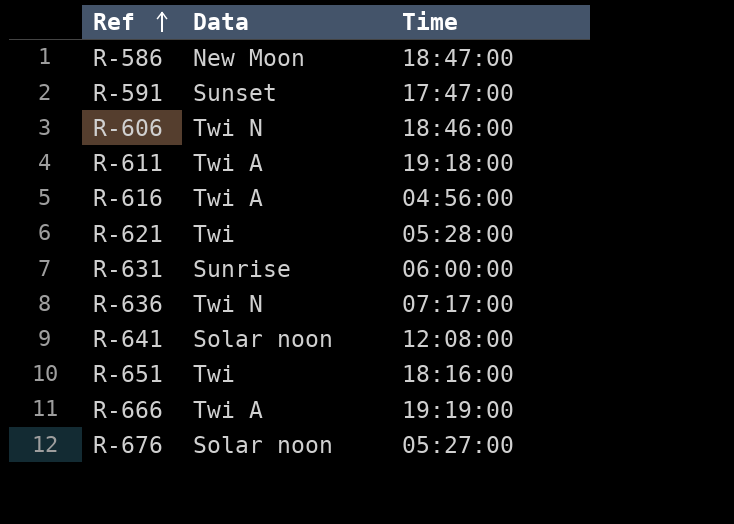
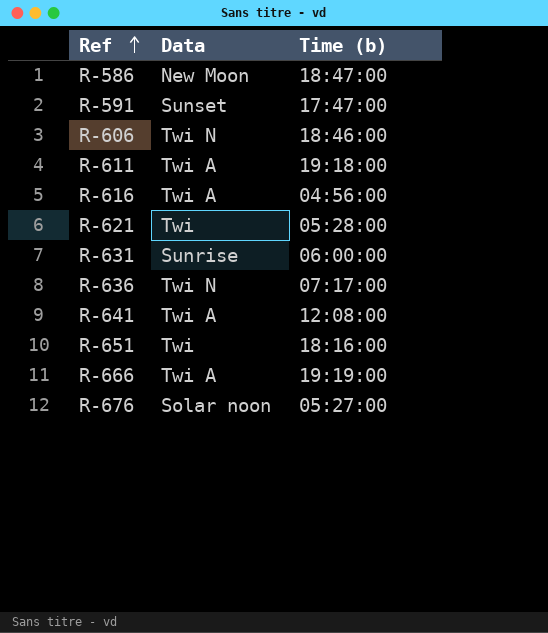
column name: Time -> Time (b)
R-641 | Data: Solar noon -> Twi A

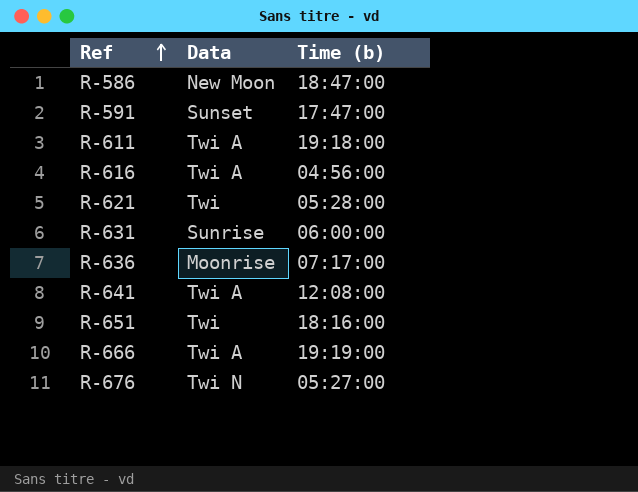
row R-606: Twi N | 18:46:00 -> none
R-636 | Data: Twi N -> Moonrise
R-676 | Data: Solar noon -> Twi N

